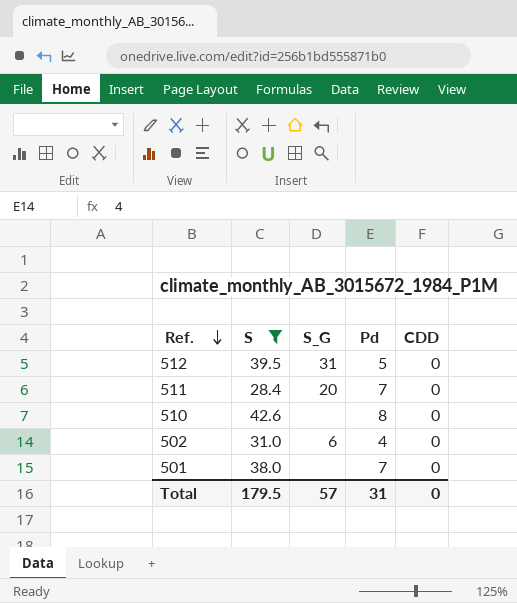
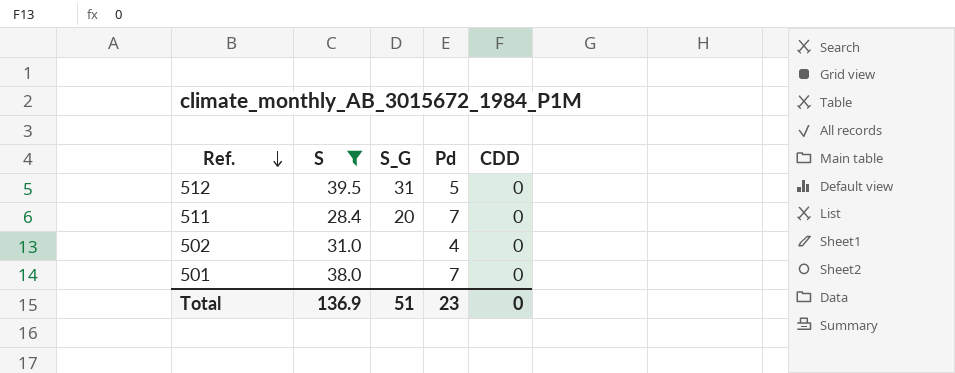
row 510: 42.6 | none | 8 | 0 -> none
502 | S_G: 6 -> none
Total | S: 179.5 -> 136.9
Total | S_G: 57 -> 51
Total | Pd: 31 -> 23

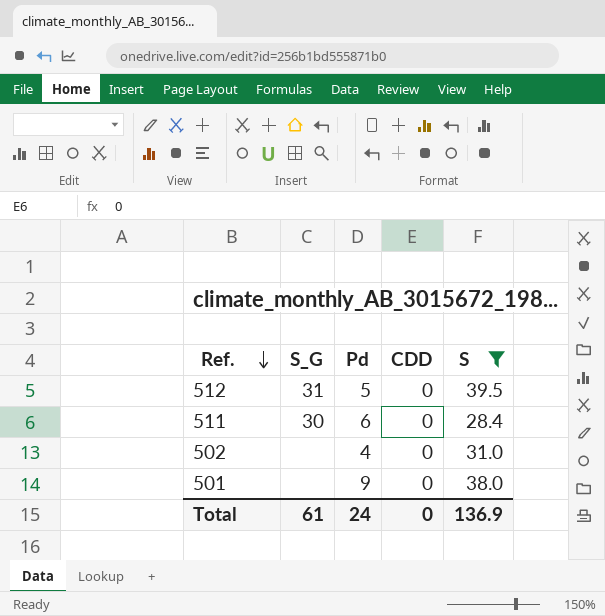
column S | position: 2 -> 5
511 | S_G: 20 -> 30
511 | Pd: 7 -> 6
501 | Pd: 7 -> 9
Total | S_G: 51 -> 61
Total | Pd: 23 -> 24

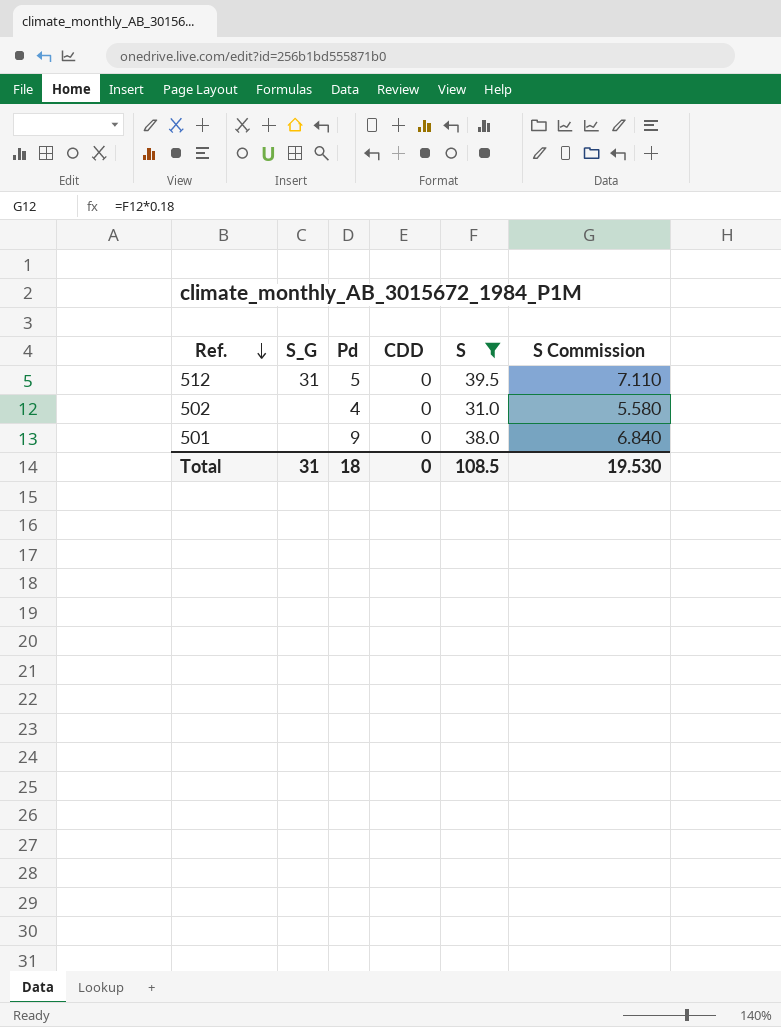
column S Commission | formula: none -> [S] * 0.18
row 511: 30 | 6 | 0 | 28.4 -> none
Total | S_G: 61 -> 31
Total | Pd: 24 -> 18
Total | S: 136.9 -> 108.5

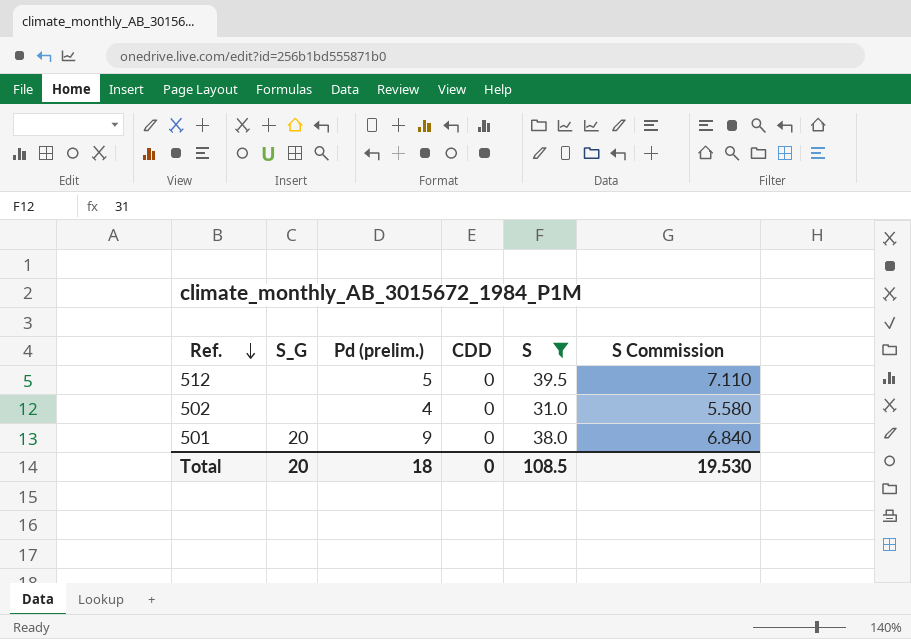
column name: Pd -> Pd (prelim.)
512 | S_G: 31 -> none
501 | S_G: none -> 20
Total | S_G: 31 -> 20

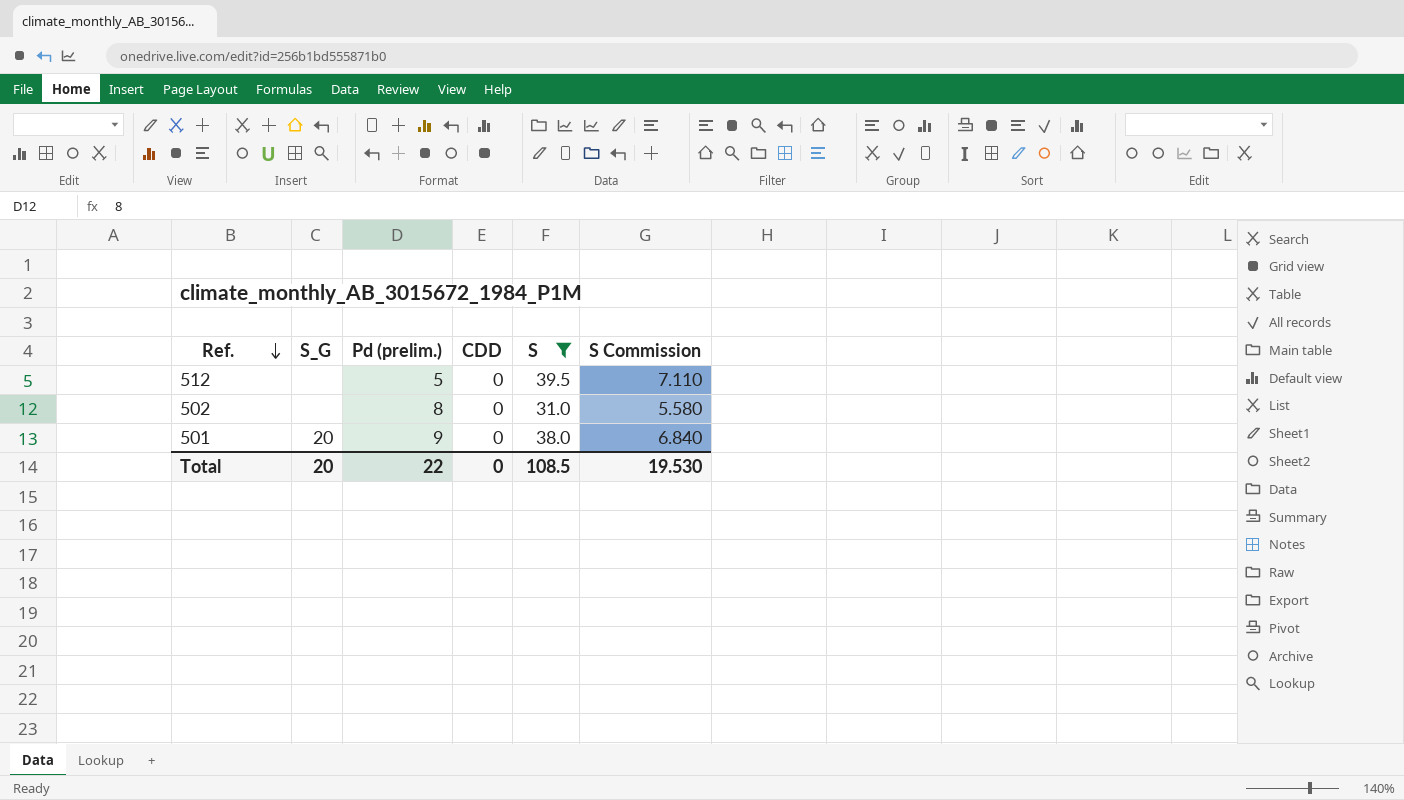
502 | Pd (prelim.): 4 -> 8
Total | Pd (prelim.): 18 -> 22

